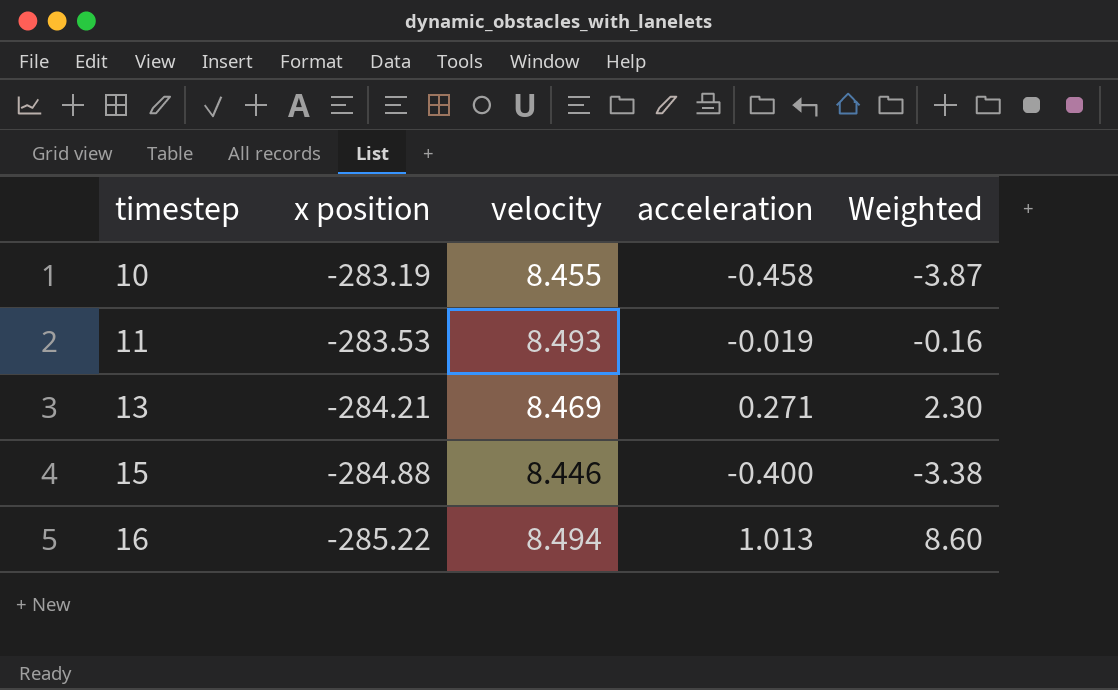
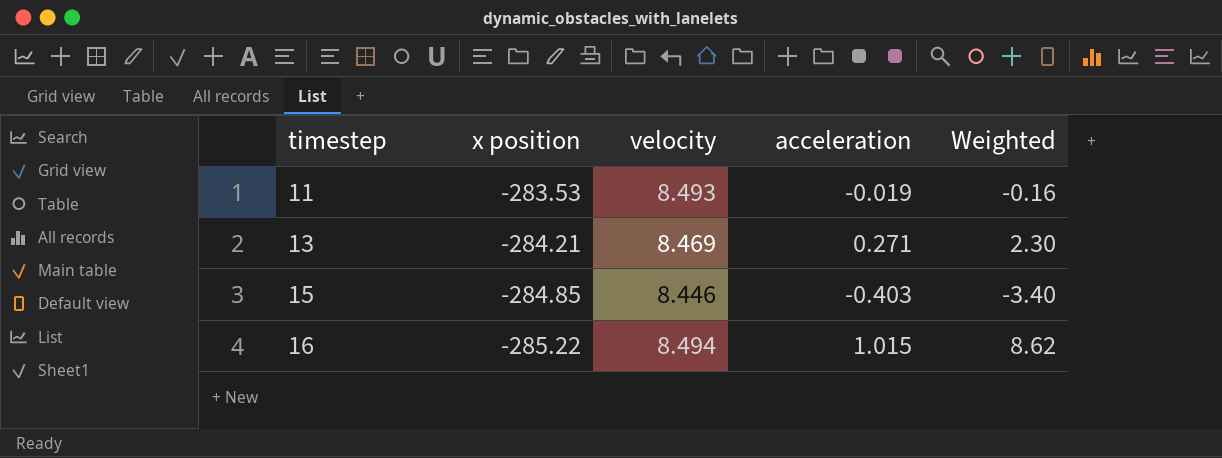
row 10: -283.19 | 8.455 | -0.458 | -3.87 -> none
15 | x position: -284.88 -> -284.85
15 | acceleration: -0.400 -> -0.403
15 | Weighted: -3.38 -> -3.40
16 | acceleration: 1.013 -> 1.015
16 | Weighted: 8.60 -> 8.62

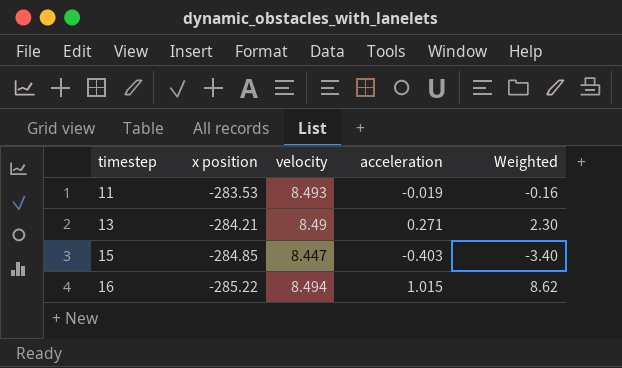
13 | velocity: 8.469 -> 8.49
15 | velocity: 8.446 -> 8.447

